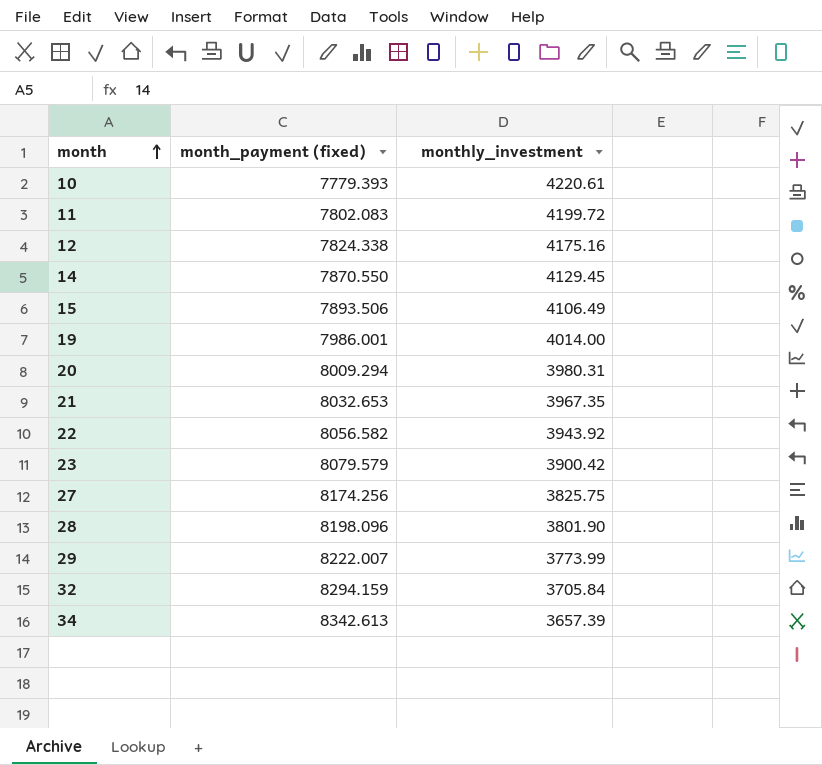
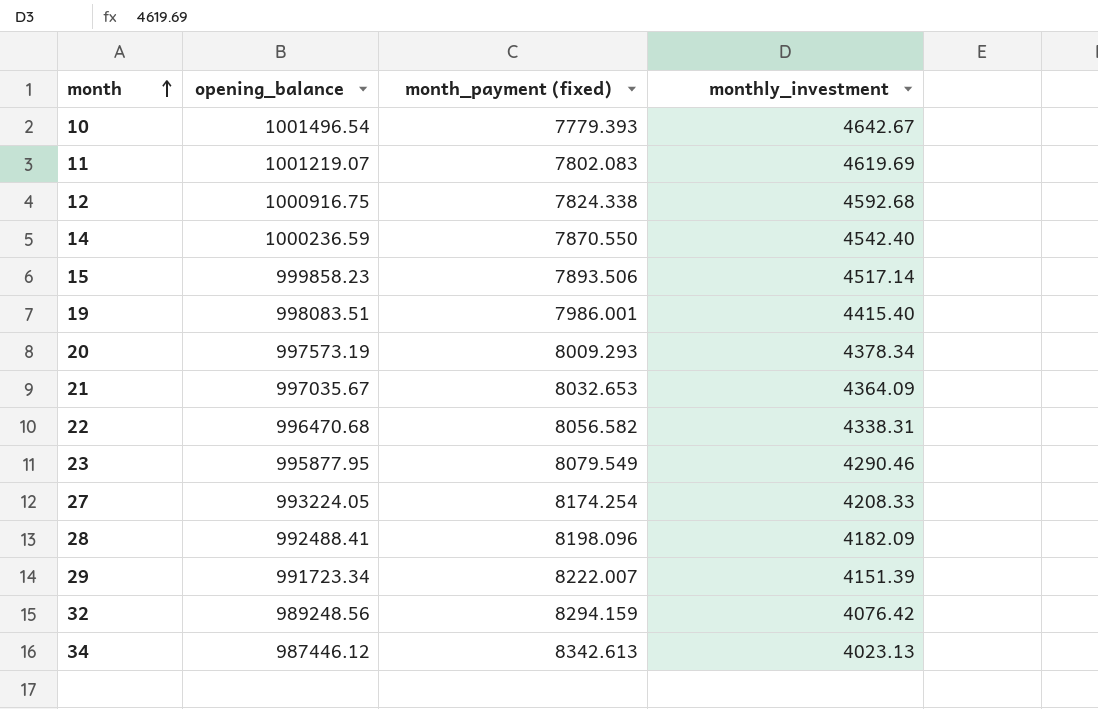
column opening_balance | position: none -> 2
10 | monthly_investment: 4220.61 -> 4642.67
11 | monthly_investment: 4199.72 -> 4619.69
12 | monthly_investment: 4175.16 -> 4592.68
14 | monthly_investment: 4129.45 -> 4542.40
15 | monthly_investment: 4106.49 -> 4517.14
19 | monthly_investment: 4014.00 -> 4415.40
20 | month_payment (fixed): 8009.294 -> 8009.293
20 | monthly_investment: 3980.31 -> 4378.34
21 | monthly_investment: 3967.35 -> 4364.09
22 | monthly_investment: 3943.92 -> 4338.31
23 | month_payment (fixed): 8079.579 -> 8079.549
23 | monthly_investment: 3900.42 -> 4290.46
27 | month_payment (fixed): 8174.256 -> 8174.254
27 | monthly_investment: 3825.75 -> 4208.33
28 | monthly_investment: 3801.90 -> 4182.09
29 | monthly_investment: 3773.99 -> 4151.39
32 | monthly_investment: 3705.84 -> 4076.42
34 | monthly_investment: 3657.39 -> 4023.13

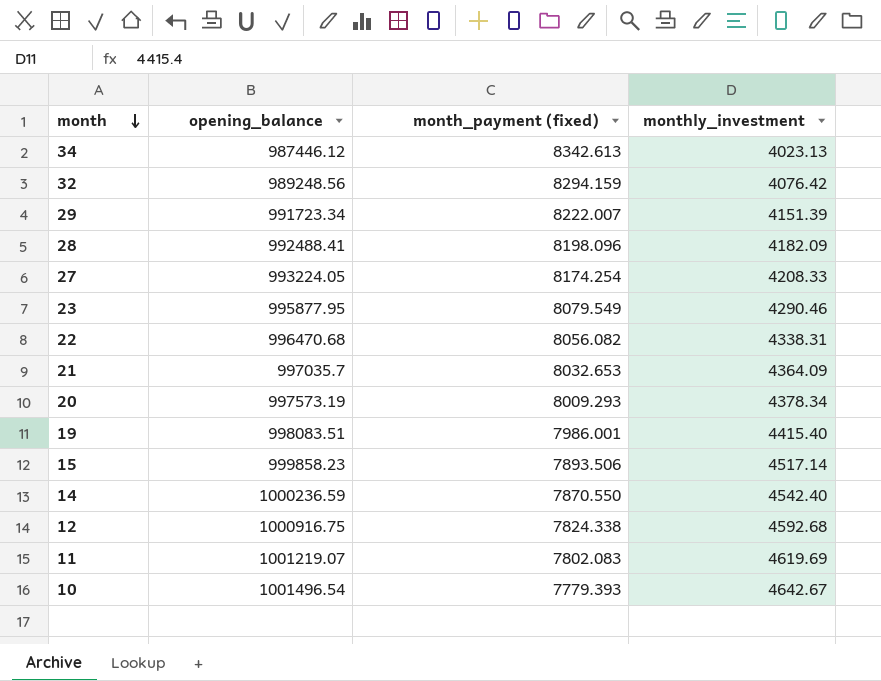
row order: month ascending -> month descending
22 | month_payment (fixed): 8056.582 -> 8056.082
21 | opening_balance: 997035.67 -> 997035.7

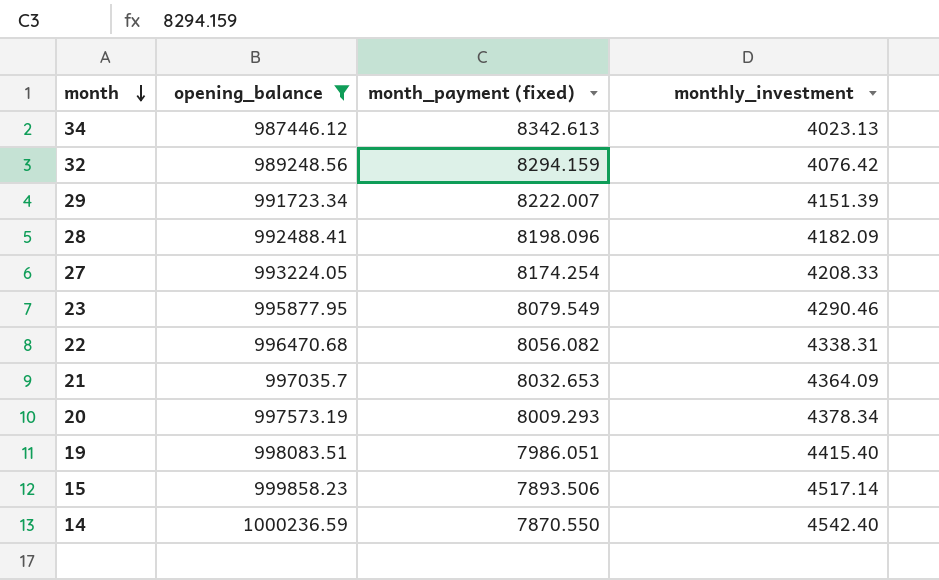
filter: none -> opening_balance <= 1000236.59
19 | month_payment (fixed): 7986.001 -> 7986.051

